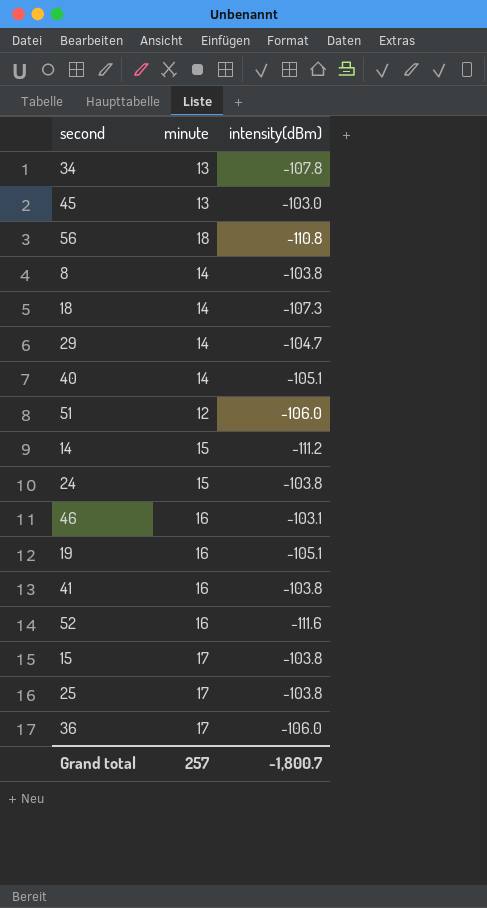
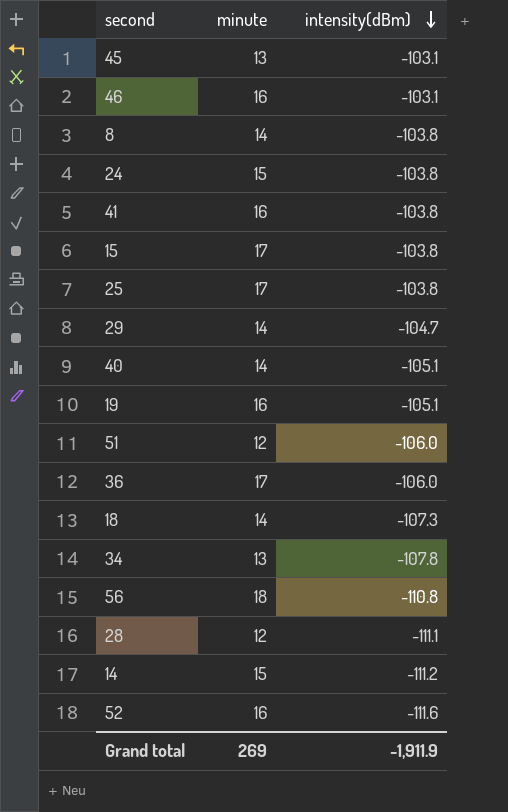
row order: none -> intensity(dBm) descending
45 | intensity(dBm): -103.0 -> -103.1
row 28: none -> 12 | -111.1
Grand total | minute: 257 -> 269
Grand total | intensity(dBm): -1,800.7 -> -1,911.9

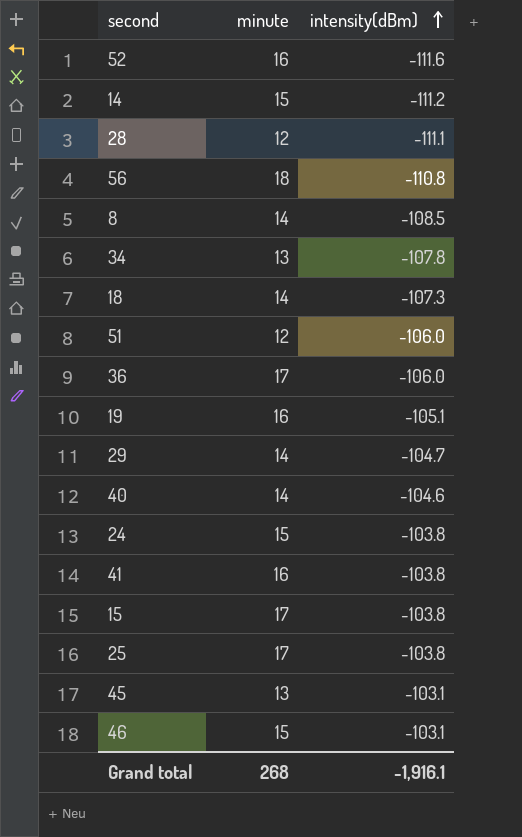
row order: intensity(dBm) descending -> intensity(dBm) ascending
8 | intensity(dBm): -103.8 -> -108.5
40 | intensity(dBm): -105.1 -> -104.6
46 | minute: 16 -> 15
Grand total | minute: 269 -> 268
Grand total | intensity(dBm): -1,911.9 -> -1,916.1

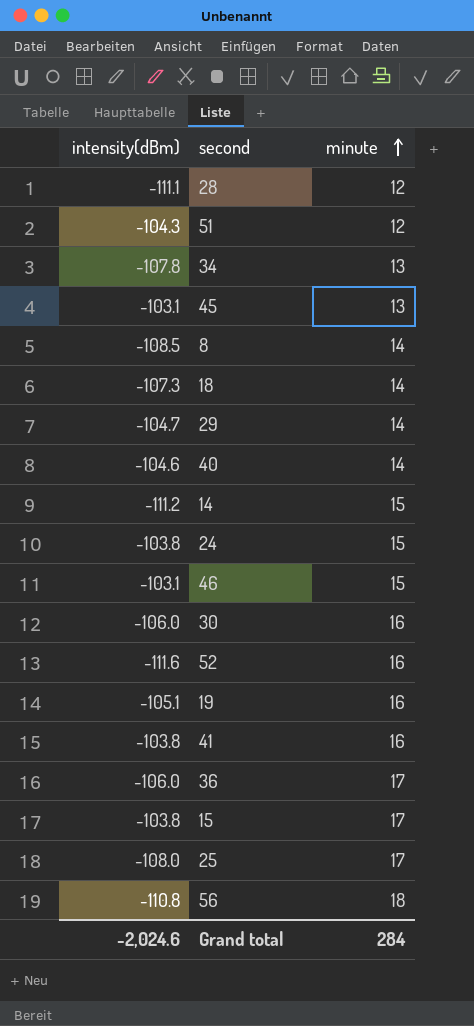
row order: intensity(dBm) ascending -> minute ascending
column intensity(dBm) | position: 3 -> 1
51 | intensity(dBm): -106.0 -> -104.3
row 30: none -> -106.0 | 16
25 | intensity(dBm): -103.8 -> -108.0
Grand total | intensity(dBm): -1,916.1 -> -2,024.6
Grand total | minute: 268 -> 284

